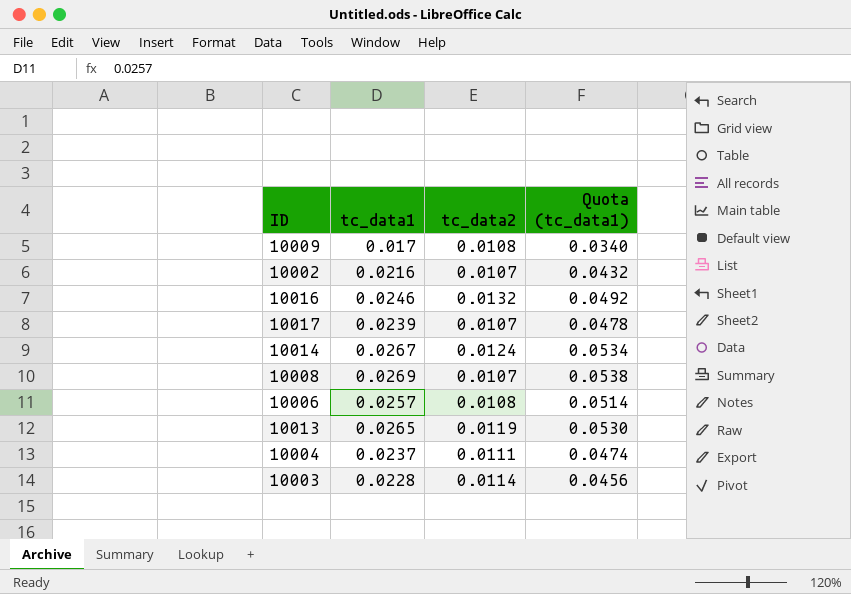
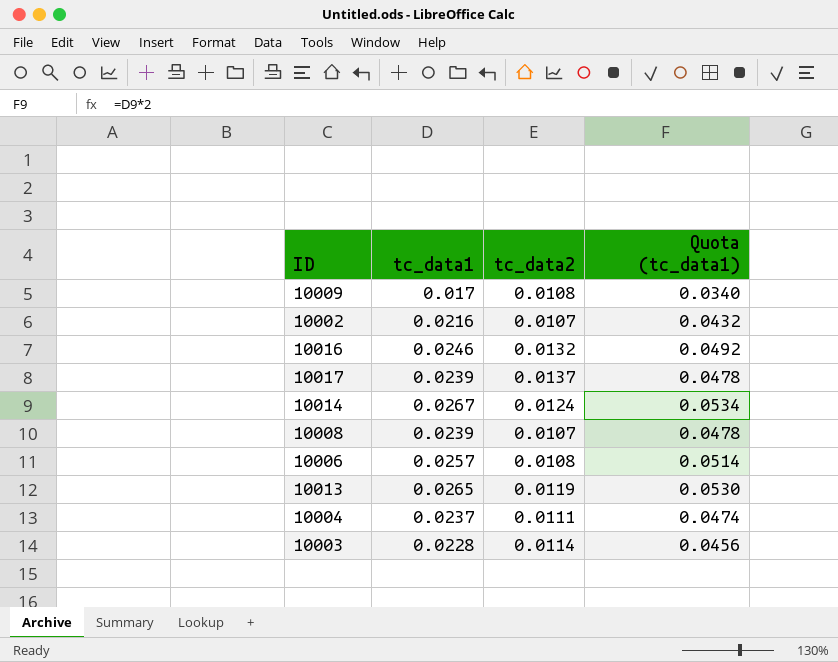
10017 | tc_data2: 0.0107 -> 0.0137
10008 | tc_data1: 0.0269 -> 0.0239
10008 | Quota (tc_data1): 0.0538 -> 0.0478

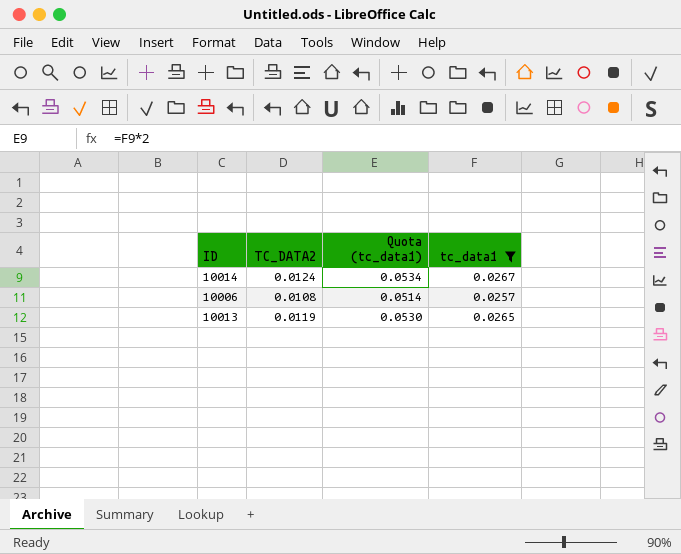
filter: none -> tc_data1 >= 0.0257
column name: tc_data2 -> TC_DATA2
column tc_data1 | position: 2 -> 4

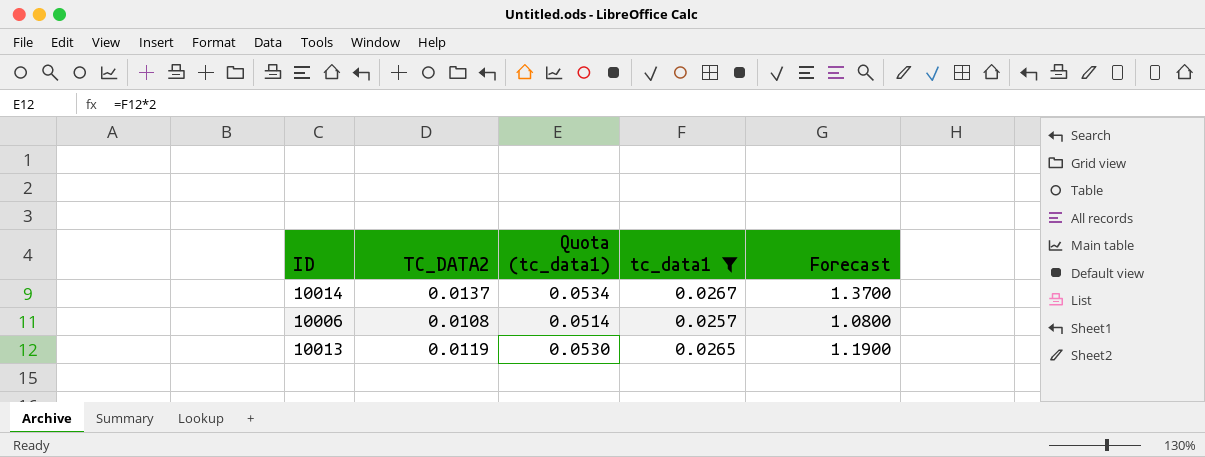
column Forecast | formula: none -> [TC_DATA2] * 100
10014 | TC_DATA2: 0.0124 -> 0.0137

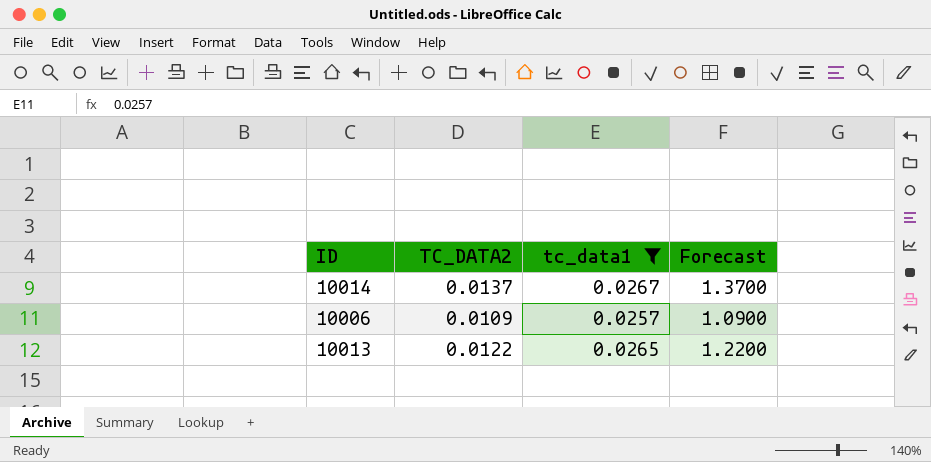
column Quota (tc_data1) | formula: [tc_data1] * 2 -> none
10006 | TC_DATA2: 0.0108 -> 0.0109
10006 | Forecast: 1.0800 -> 1.0900
10013 | TC_DATA2: 0.0119 -> 0.0122
10013 | Forecast: 1.1900 -> 1.2200

